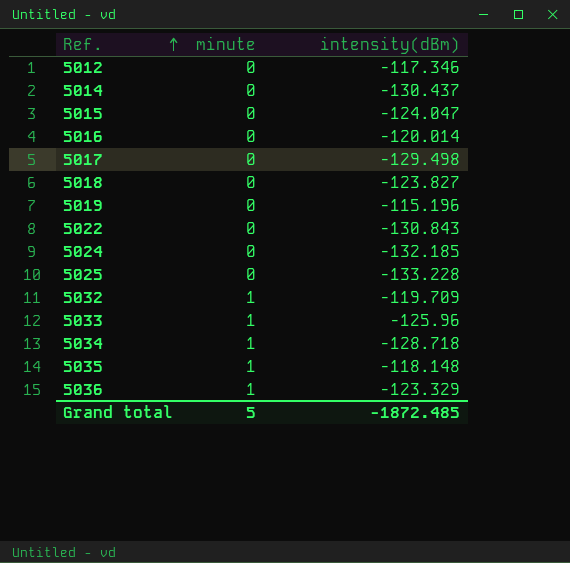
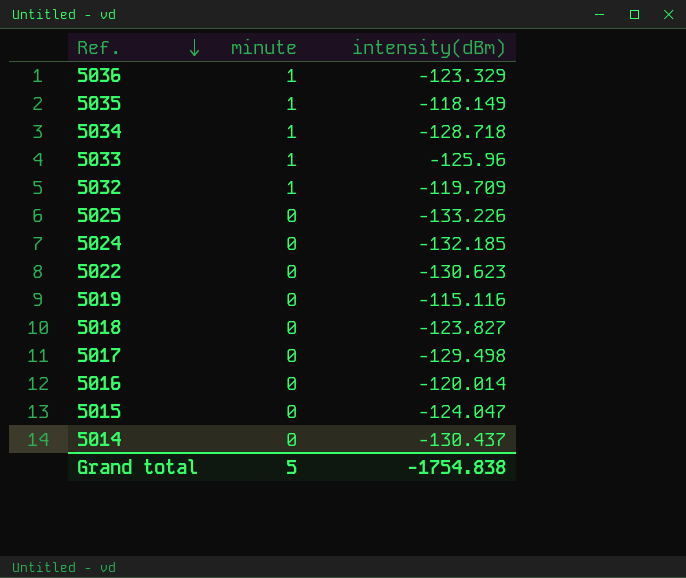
row order: Ref. ascending -> Ref. descending
row 5012: 0 | -117.346 -> none
5035 | intensity(dBm): -118.148 -> -118.149
5025 | intensity(dBm): -133.228 -> -133.226
5022 | intensity(dBm): -130.843 -> -130.623
5019 | intensity(dBm): -115.196 -> -115.116
Grand total | intensity(dBm): -1872.485 -> -1754.838

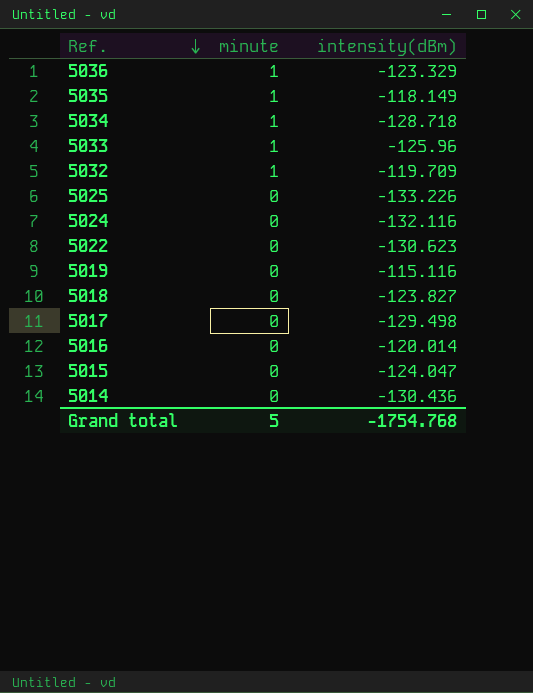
5024 | intensity(dBm): -132.185 -> -132.116
5014 | intensity(dBm): -130.437 -> -130.436
Grand total | intensity(dBm): -1754.838 -> -1754.768

